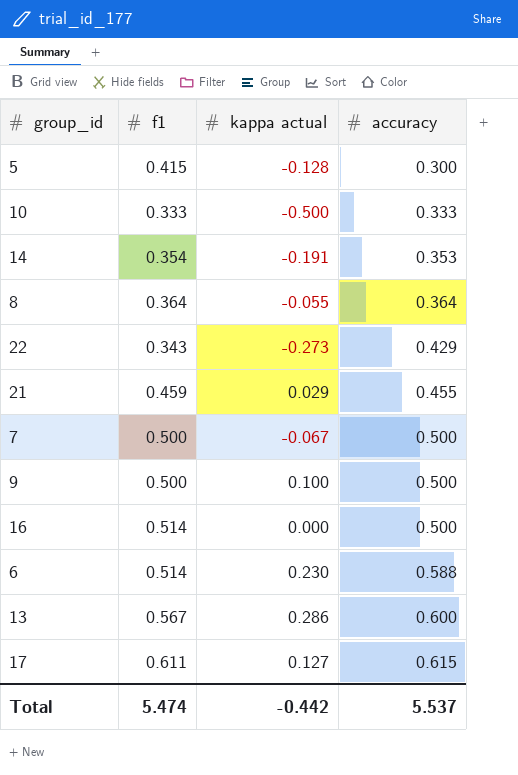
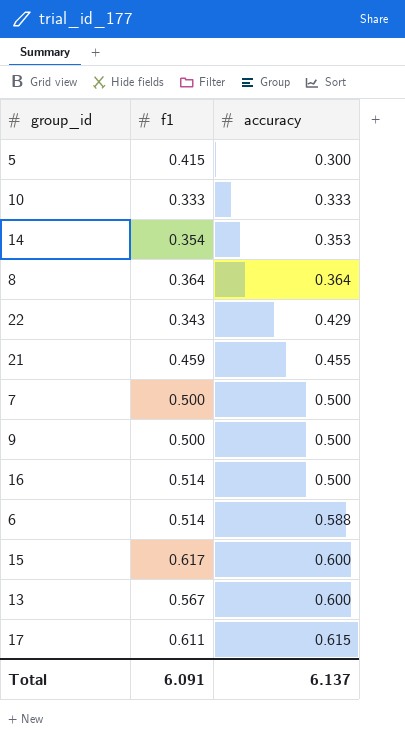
column kappa actual | position: 3 -> none
row 15: none -> 0.617 | 0.600
Total | f1: 5.474 -> 6.091
Total | accuracy: 5.537 -> 6.137

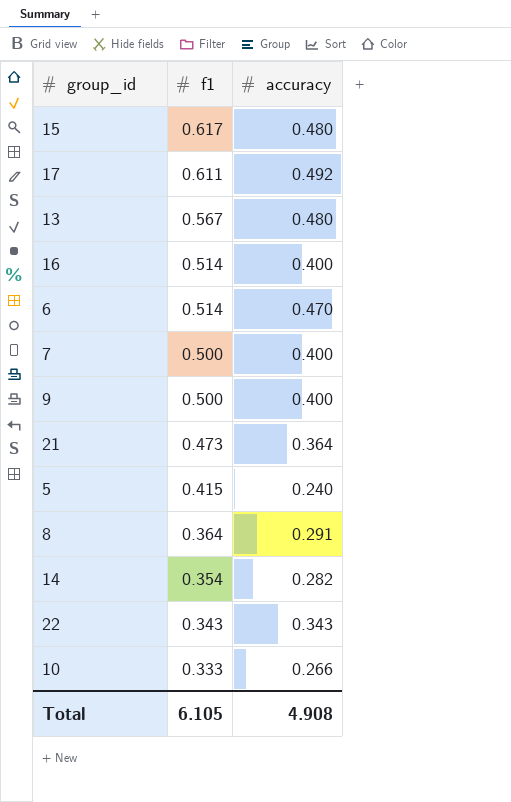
row order: accuracy ascending -> f1 descending
15 | accuracy: 0.600 -> 0.480
17 | accuracy: 0.615 -> 0.492
13 | accuracy: 0.600 -> 0.480
16 | accuracy: 0.500 -> 0.400
6 | accuracy: 0.588 -> 0.470
7 | accuracy: 0.500 -> 0.400
9 | accuracy: 0.500 -> 0.400
21 | f1: 0.459 -> 0.473
21 | accuracy: 0.455 -> 0.364
5 | accuracy: 0.300 -> 0.240
8 | accuracy: 0.364 -> 0.291
14 | accuracy: 0.353 -> 0.282
22 | accuracy: 0.429 -> 0.343
10 | accuracy: 0.333 -> 0.266
Total | f1: 6.091 -> 6.105
Total | accuracy: 6.137 -> 4.908

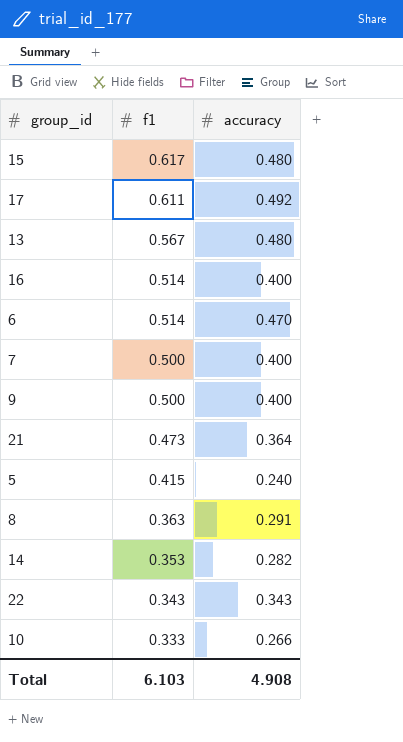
8 | f1: 0.364 -> 0.363
14 | f1: 0.354 -> 0.353
Total | f1: 6.105 -> 6.103

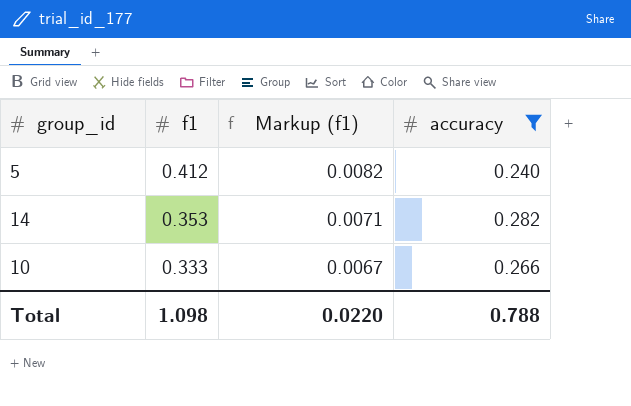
filter: none -> accuracy <= 0.282
column Markup (f1) | formula: none -> [f1] * 0.02
5 | f1: 0.415 -> 0.412
Total | f1: 6.103 -> 1.098
Total | accuracy: 4.908 -> 0.788

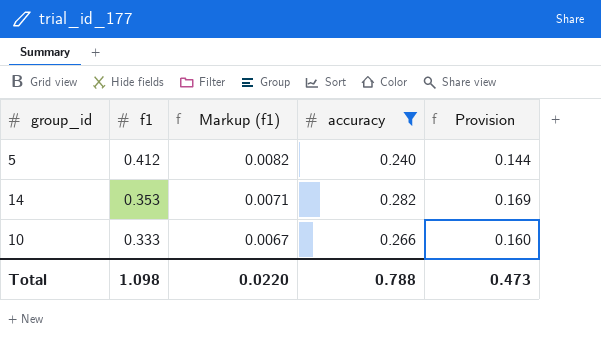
column Provision | formula: none -> [accuracy] * 0.6

